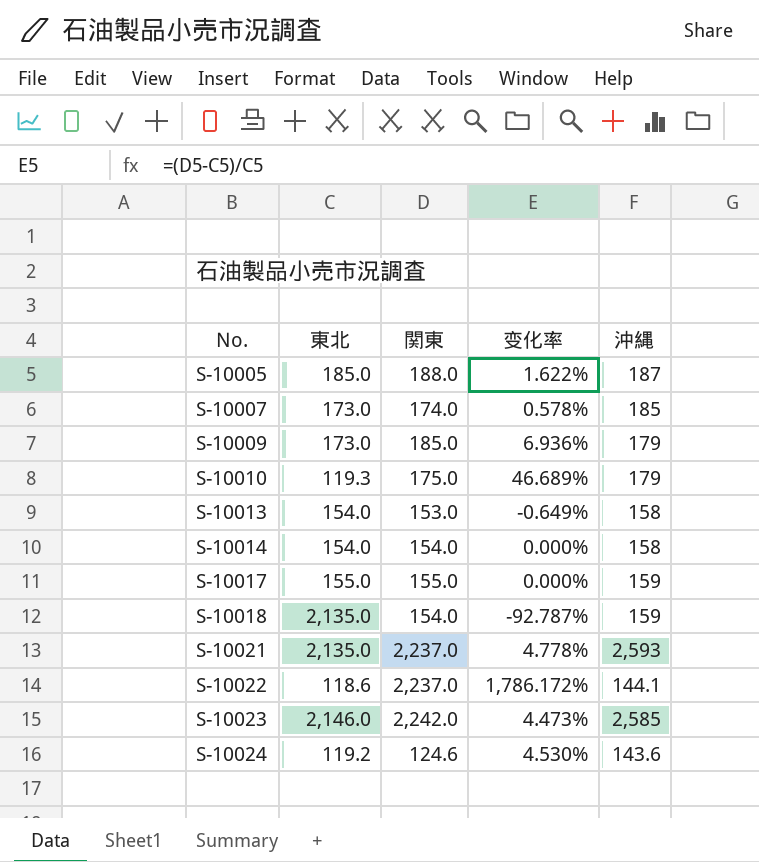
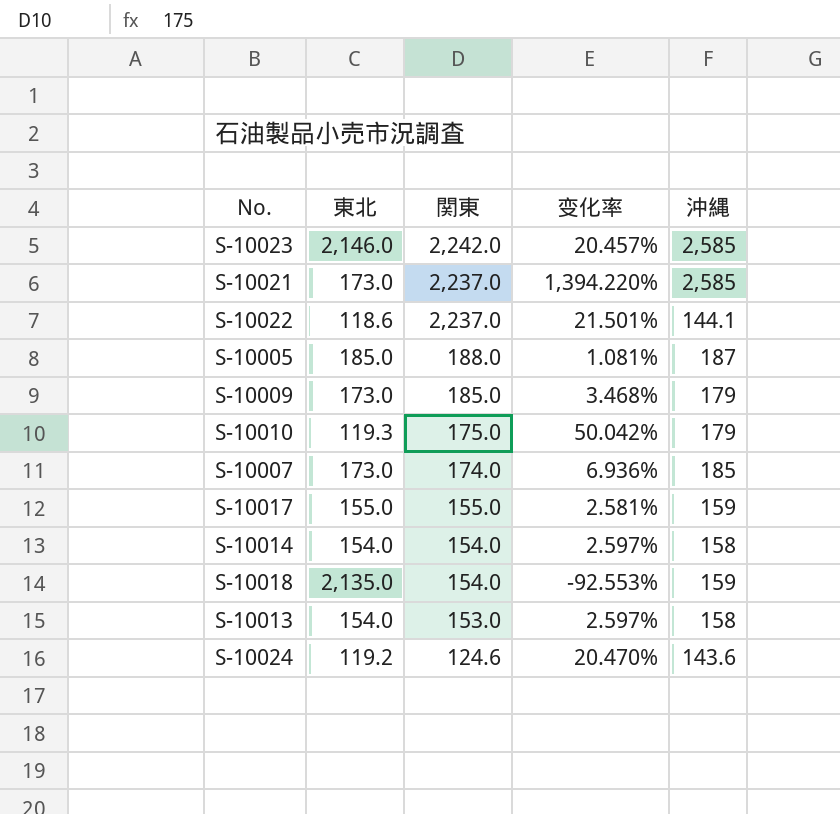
row order: No. ascending -> 関東 descending
column 变化率 | formula: ([関東] - [東北]) / [東北] -> ([沖縄] - [東北]) / [東北]
S-10021 | 東北: 2,135.0 -> 173.0
S-10021 | 沖縄: 2,593 -> 2,585

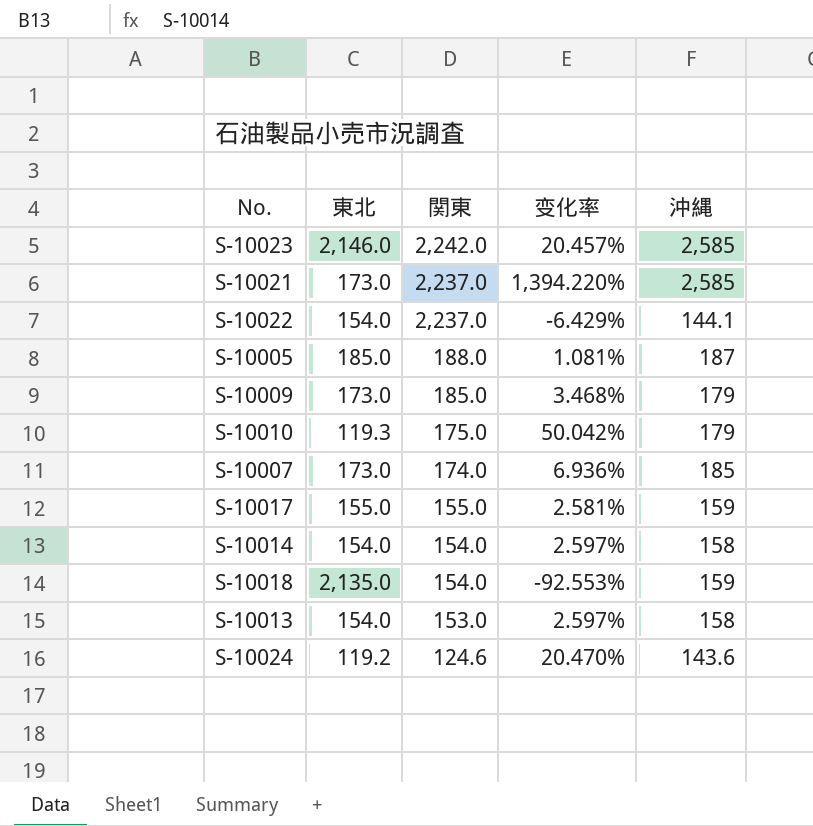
S-10022 | 東北: 118.6 -> 154.0
S-10022 | 变化率: 21.501% -> -6.429%

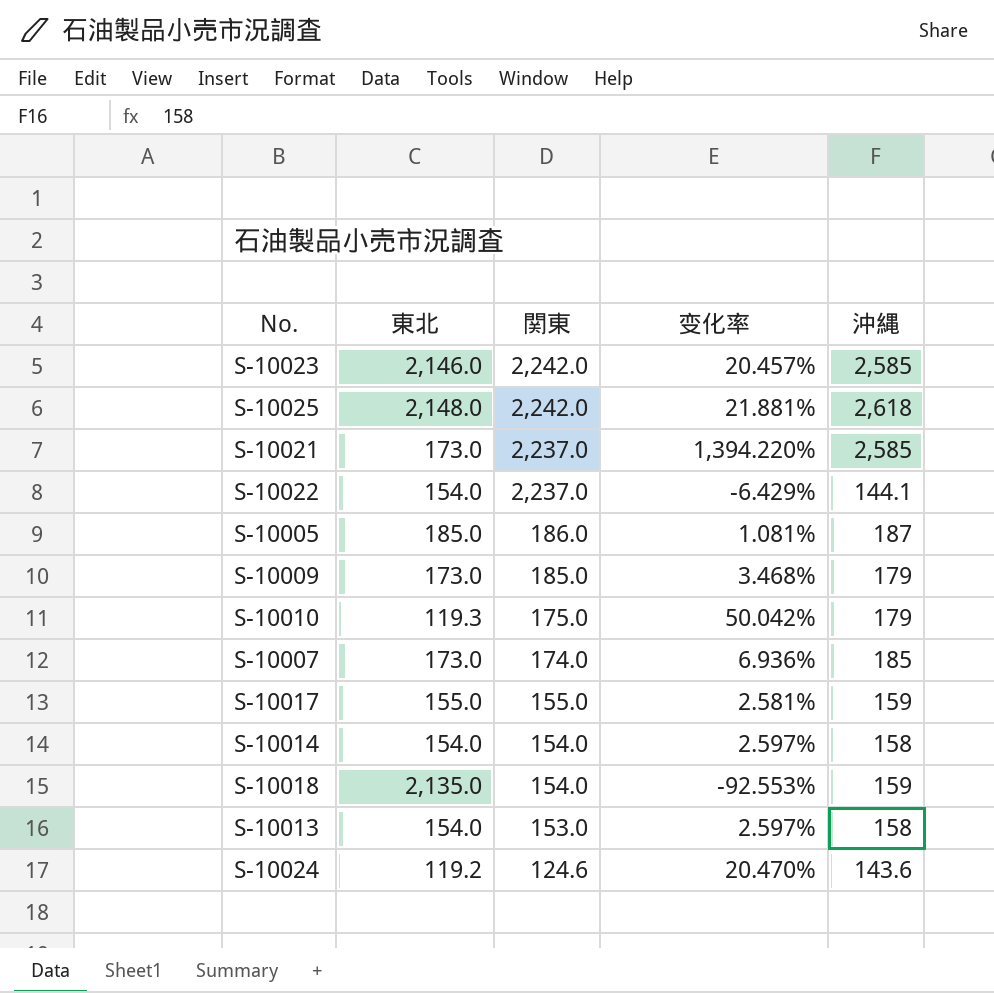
row S-10025: none -> 2,148.0 | 2,242.0 | 21.881% | 2,618
S-10005 | 関東: 188.0 -> 186.0

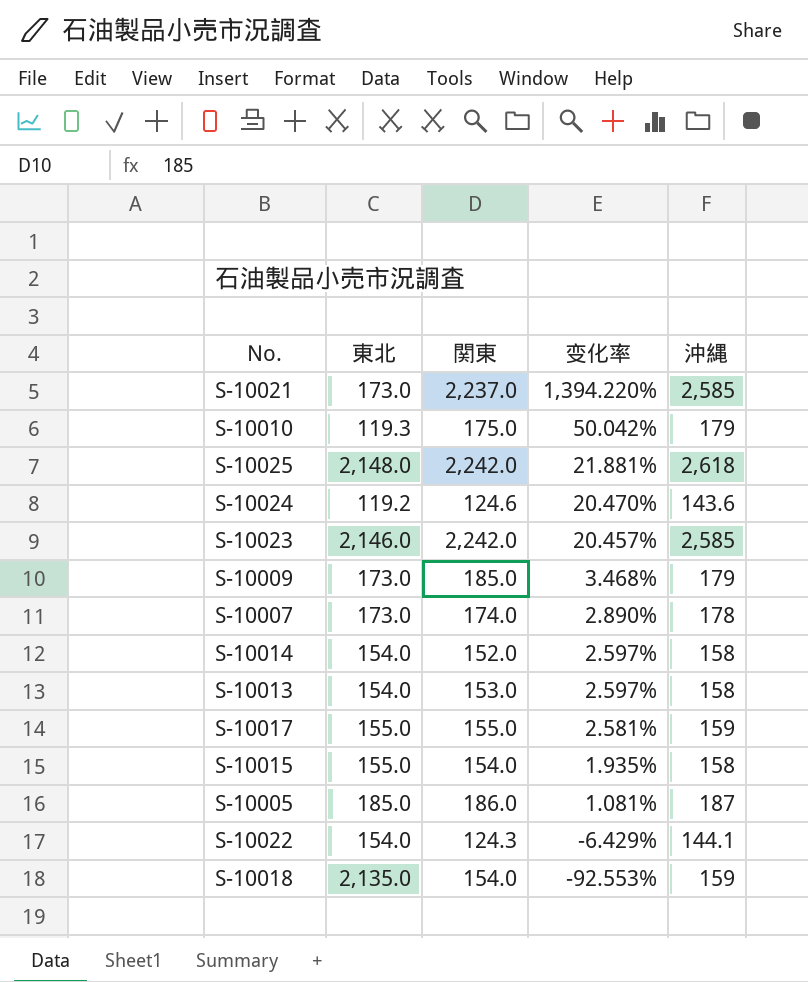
row order: 関東 descending -> 变化率 descending
S-10007 | 变化率: 6.936% -> 2.890%
S-10007 | 沖縄: 185 -> 178
S-10014 | 関東: 154.0 -> 152.0
row S-10015: none -> 155.0 | 154.0 | 1.935% | 158
S-10022 | 関東: 2,237.0 -> 124.3

